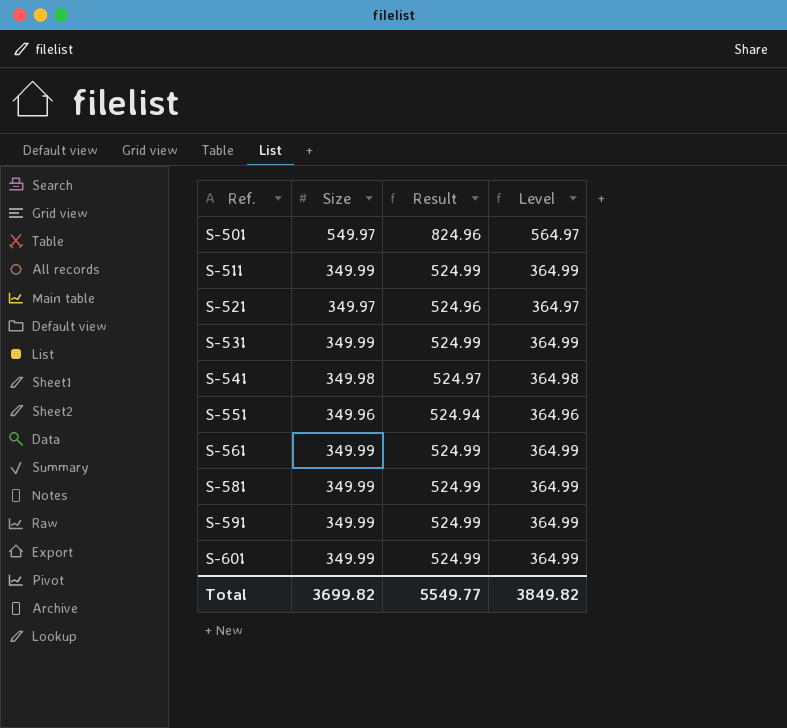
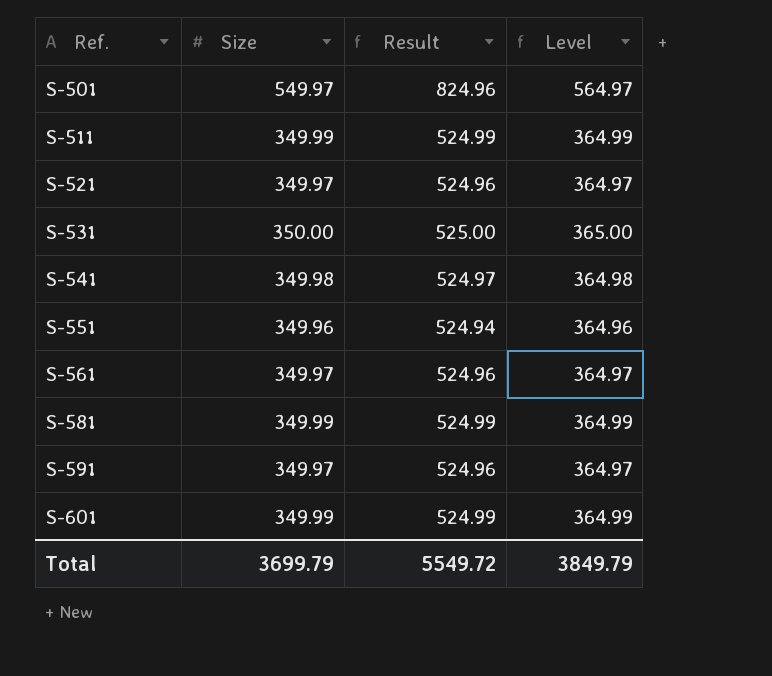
S-531 | Size: 349.99 -> 350.00
S-531 | Result: 524.99 -> 525.00
S-531 | Level: 364.99 -> 365.00
S-561 | Size: 349.99 -> 349.97
S-561 | Result: 524.99 -> 524.96
S-561 | Level: 364.99 -> 364.97
S-591 | Size: 349.99 -> 349.97
S-591 | Result: 524.99 -> 524.96
S-591 | Level: 364.99 -> 364.97
Total | Size: 3699.82 -> 3699.79
Total | Result: 5549.77 -> 5549.72
Total | Level: 3849.82 -> 3849.79

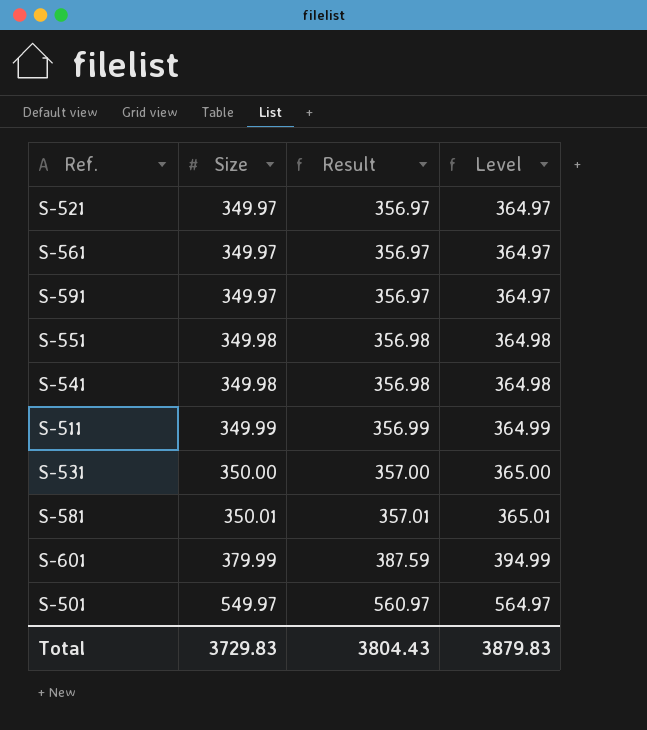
row order: Ref. ascending -> Size ascending
column Result | formula: [Size] * 1.5 -> [Size] * 1.02
S-551 | Size: 349.96 -> 349.98
S-551 | Level: 364.96 -> 364.98
S-581 | Size: 349.99 -> 350.01
S-581 | Level: 364.99 -> 365.01
S-601 | Size: 349.99 -> 379.99
S-601 | Level: 364.99 -> 394.99
Total | Size: 3699.79 -> 3729.83
Total | Result: 5549.72 -> 3804.43
Total | Level: 3849.79 -> 3879.83

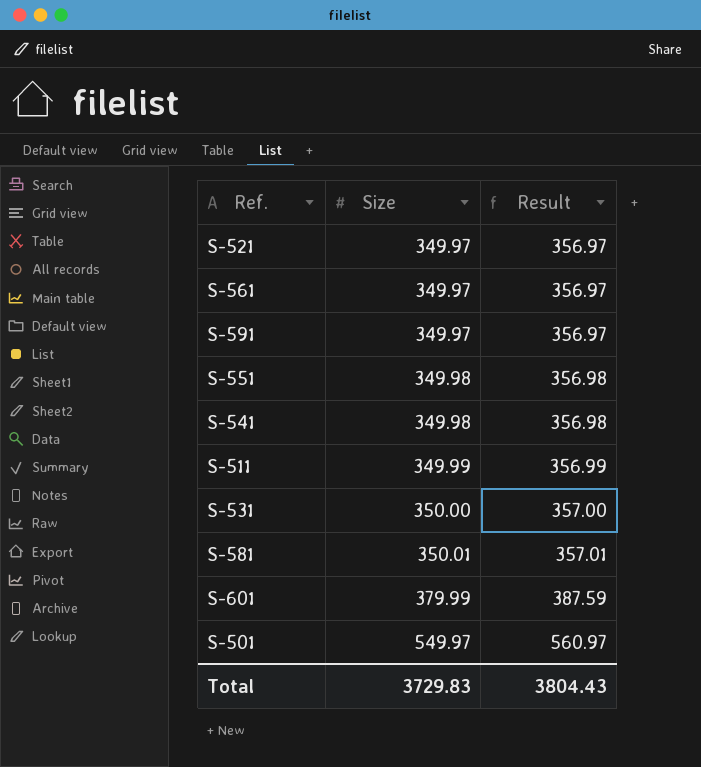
column Level | formula: [Size] + 15 -> none

